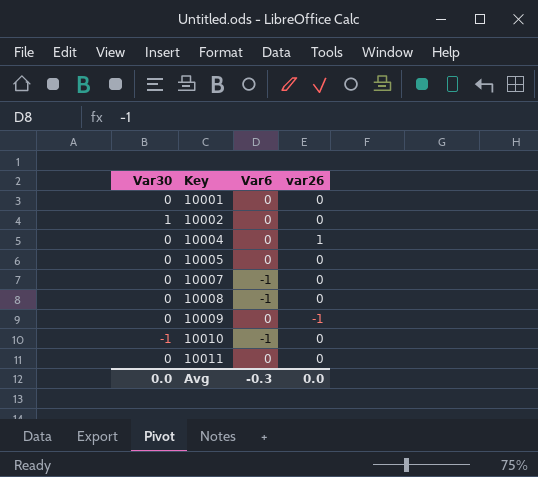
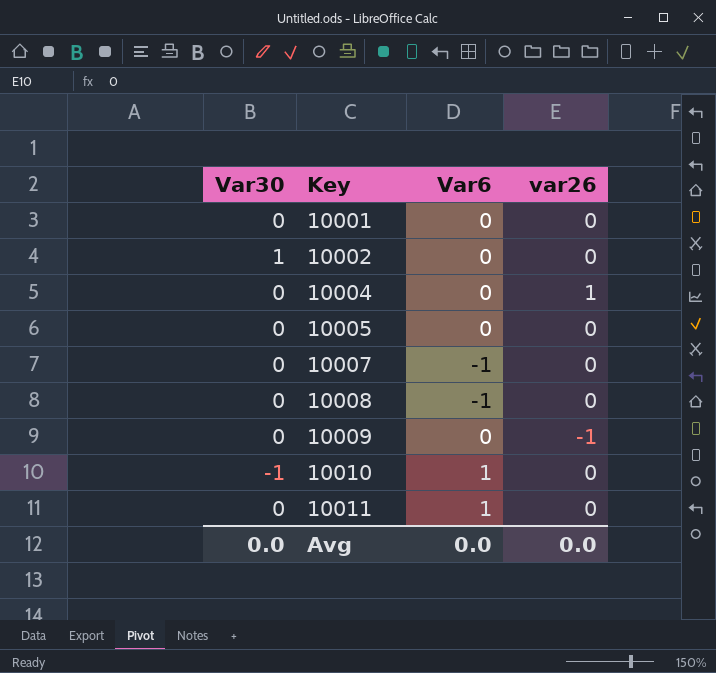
10010 | Var6: -1 -> 1
10011 | Var6: 0 -> 1
Avg | Var6: -0.3 -> 0.0

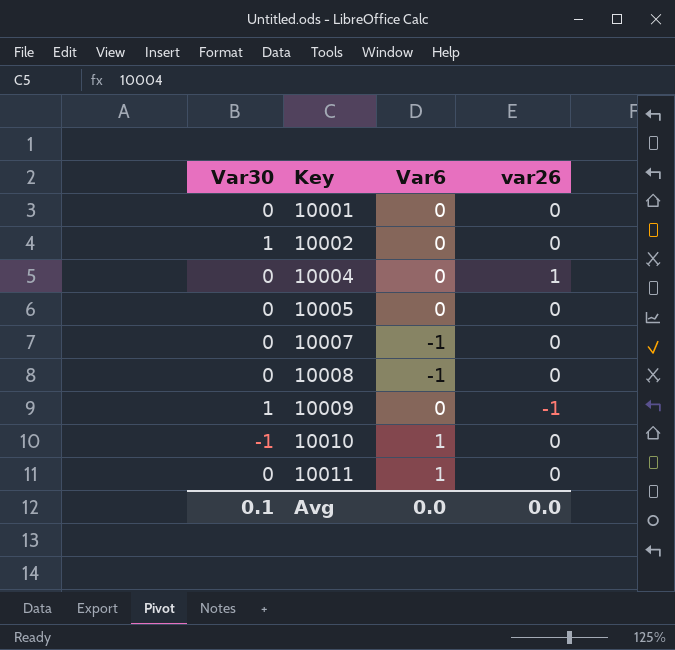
10009 | Var30: 0 -> 1
Avg | Var30: 0.0 -> 0.1

